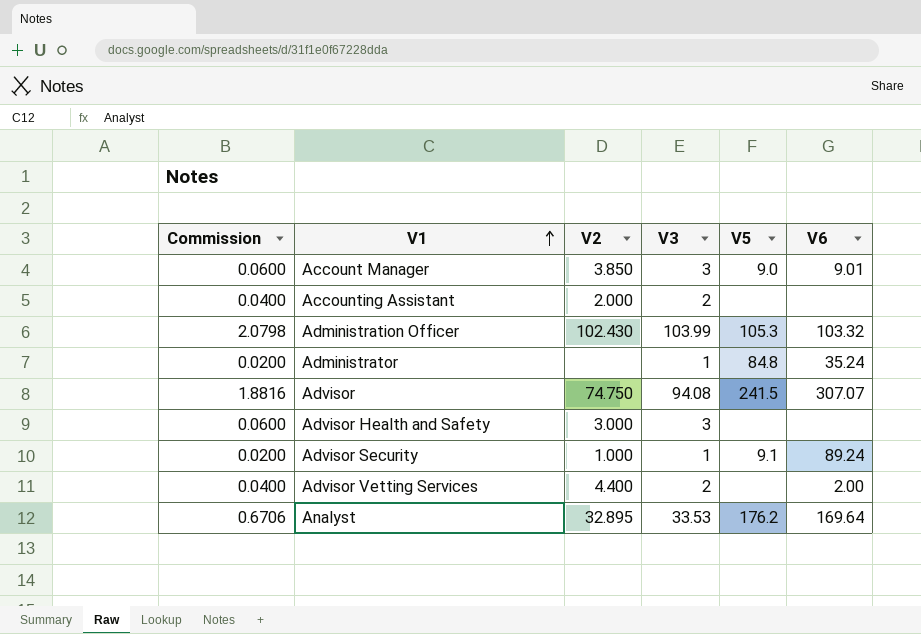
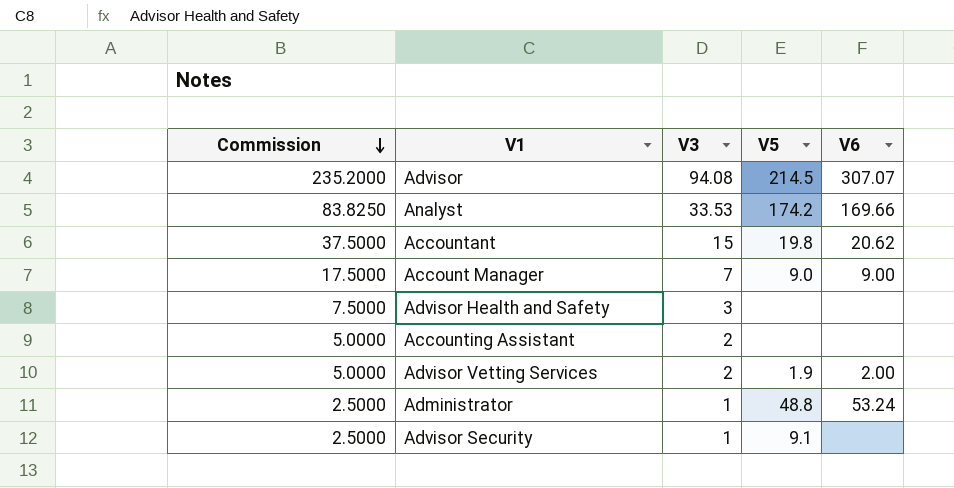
row order: V1 ascending -> Commission descending
column V2 | position: 3 -> none
column Commission | formula: [V3] * 0.02 -> [V3] * 2.5
row Administration Officer: 2.0798 | 102.430 | 103.99 | 105.3 | 103.32 -> none
Advisor | V5: 241.5 -> 214.5
Analyst | V5: 176.2 -> 174.2
Analyst | V6: 169.64 -> 169.66
row Accountant: none -> 37.5000 | 15 | 19.8 | 20.62
Account Manager | V3: 3 -> 7
Account Manager | V6: 9.01 -> 9.00
Advisor Vetting Services | V5: none -> 1.9
Administrator | V5: 84.8 -> 48.8
Administrator | V6: 35.24 -> 53.24
Advisor Security | V6: 89.24 -> none

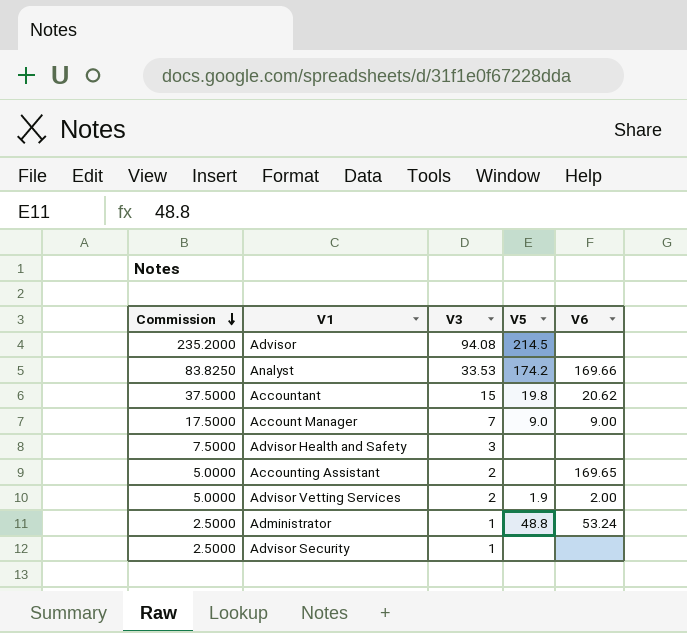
Advisor | V6: 307.07 -> none
Accounting Assistant | V6: none -> 169.65
Advisor Security | V5: 9.1 -> none

